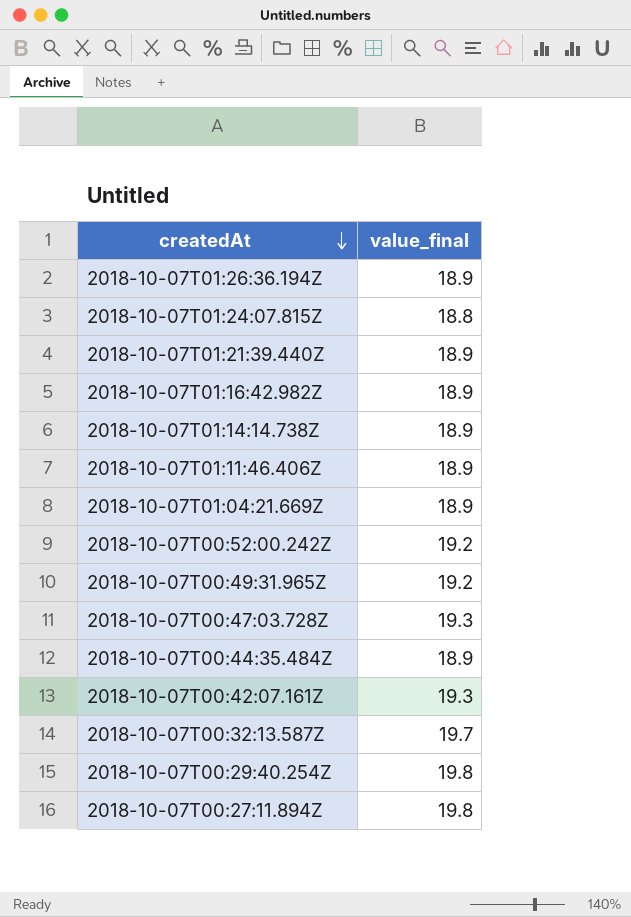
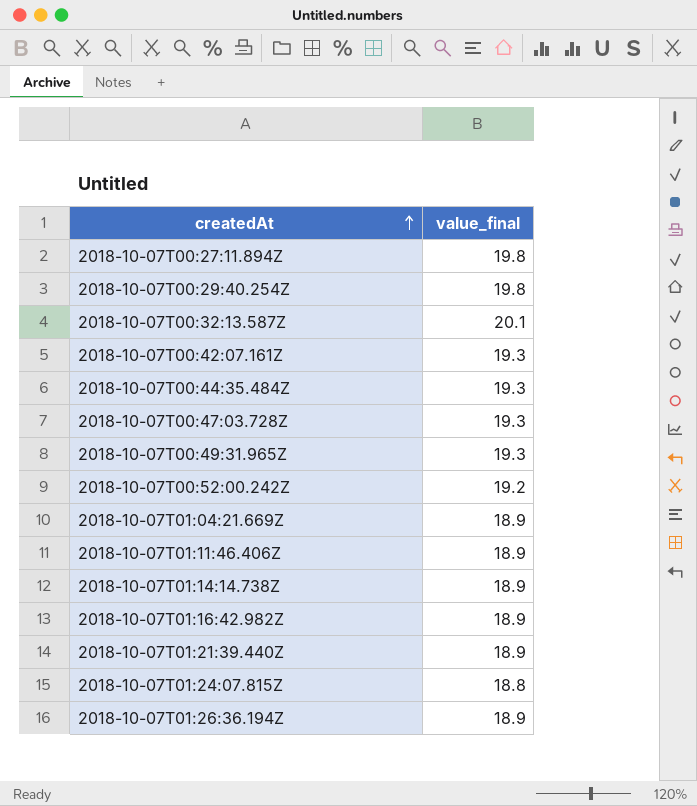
row order: createdAt descending -> createdAt ascending
2018-10-07T00:32:13.587Z | value_final: 19.7 -> 20.1
2018-10-07T00:44:35.484Z | value_final: 18.9 -> 19.3
2018-10-07T00:49:31.965Z | value_final: 19.2 -> 19.3

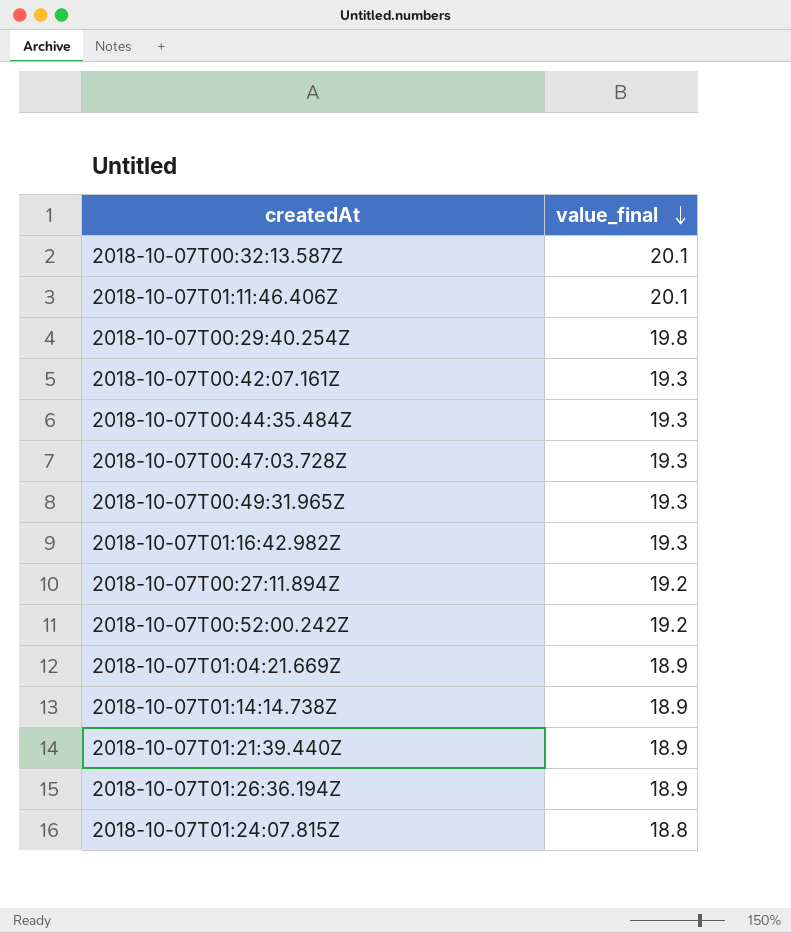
row order: createdAt ascending -> value_final descending
2018-10-07T01:11:46.406Z | value_final: 18.9 -> 20.1
2018-10-07T01:16:42.982Z | value_final: 18.9 -> 19.3
2018-10-07T00:27:11.894Z | value_final: 19.8 -> 19.2

